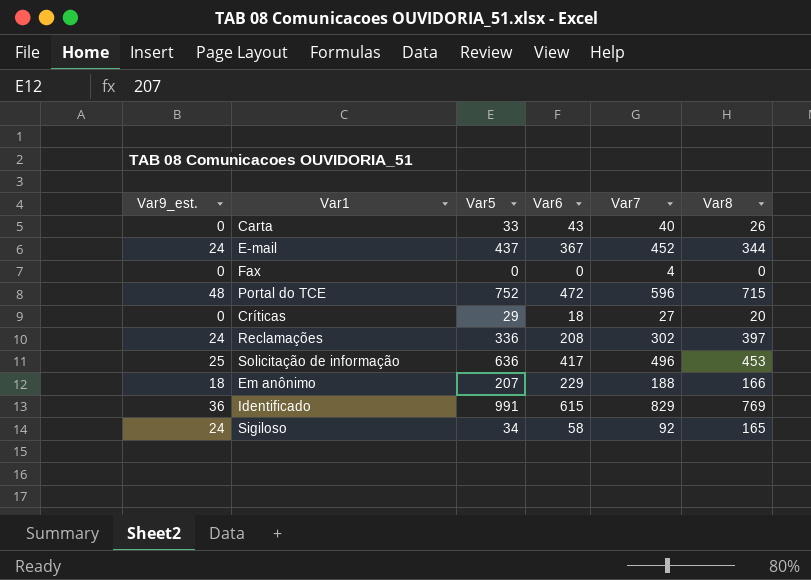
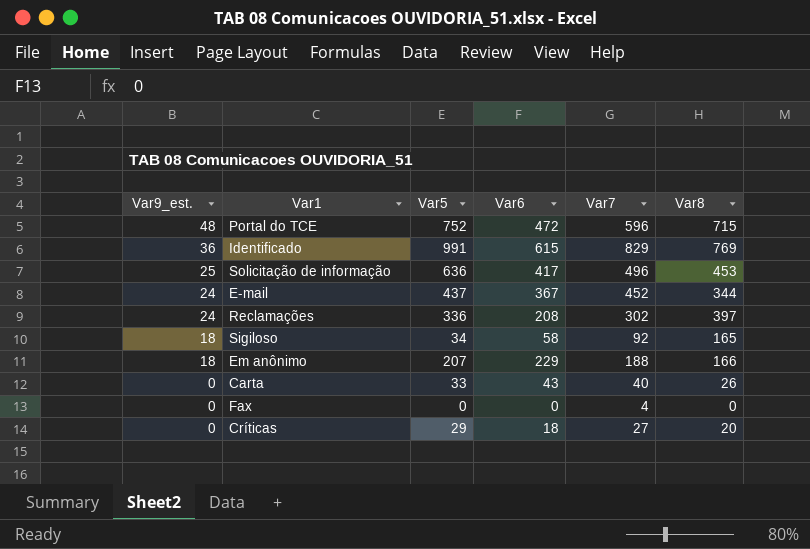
row order: none -> Var9_est. descending
Sigiloso | Var9_est.: 24 -> 18

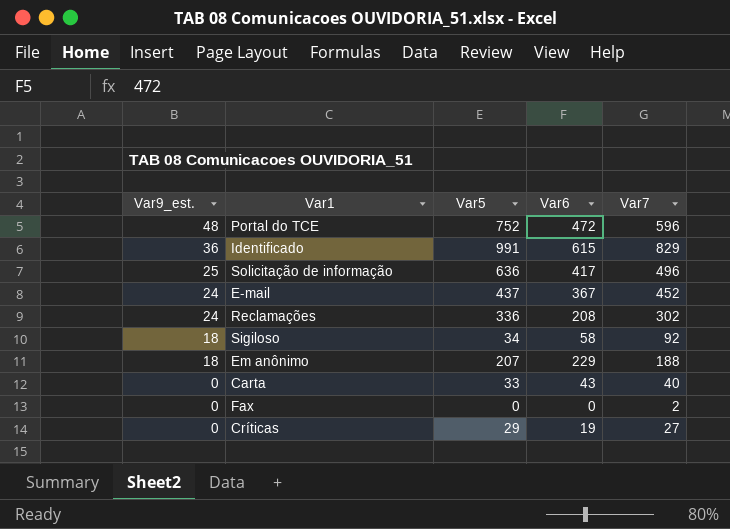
column Var8 | position: 6 -> none
Fax | Var7: 4 -> 2
Críticas | Var6: 18 -> 19

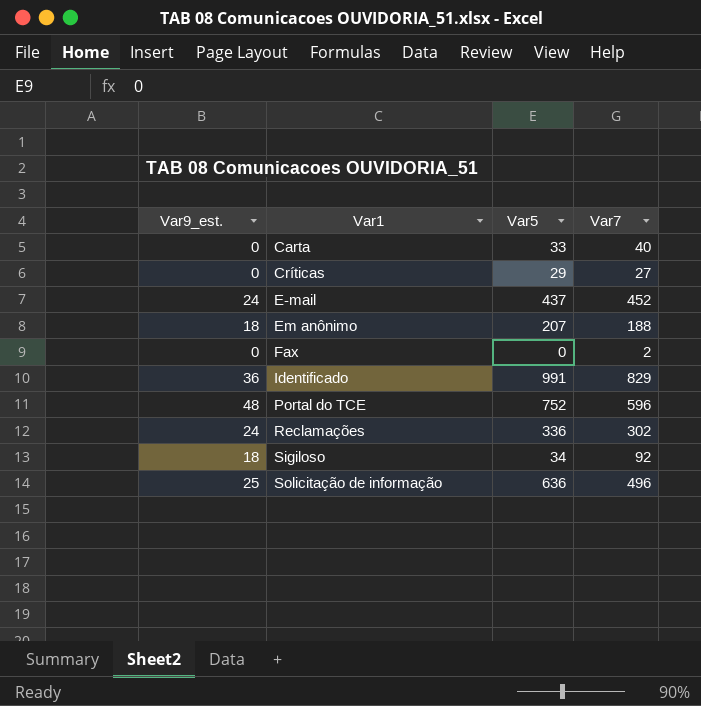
row order: Var9_est. descending -> Var1 ascending
column Var6 | position: 4 -> none

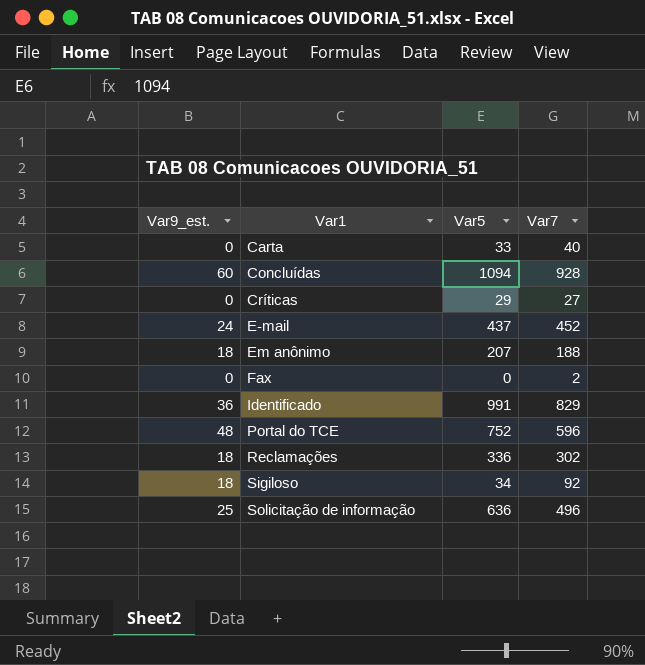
row Concluídas: none -> 60 | 1094 | 928
Reclamações | Var9_est.: 24 -> 18

